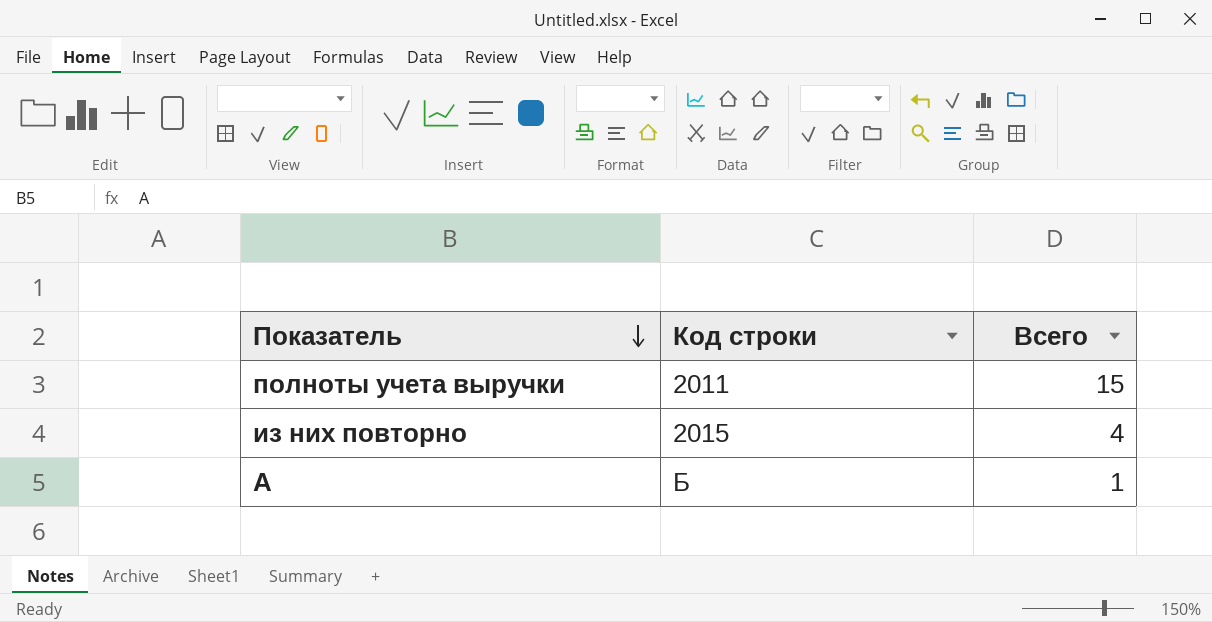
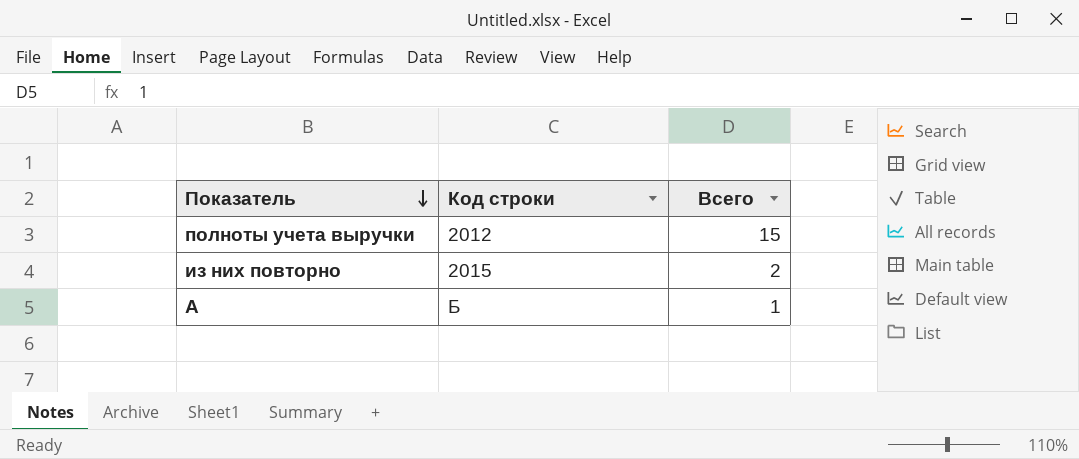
полноты учета выручки | Код строки: 2011 -> 2012
из них повторно | Всего: 4 -> 2

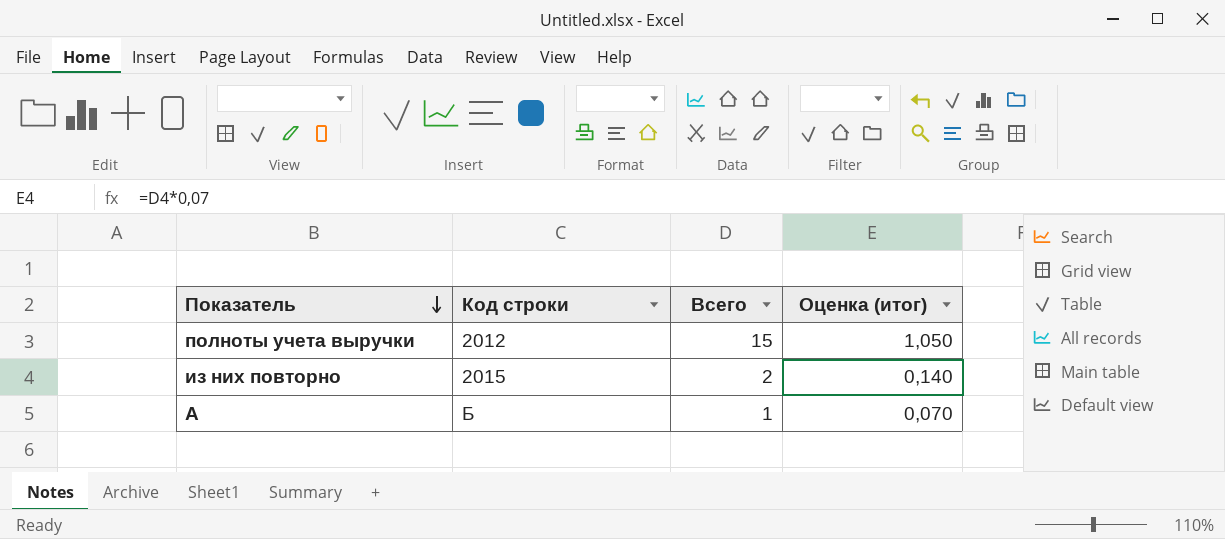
column Оценка (итог) | formula: none -> [Всего] * 0,07

